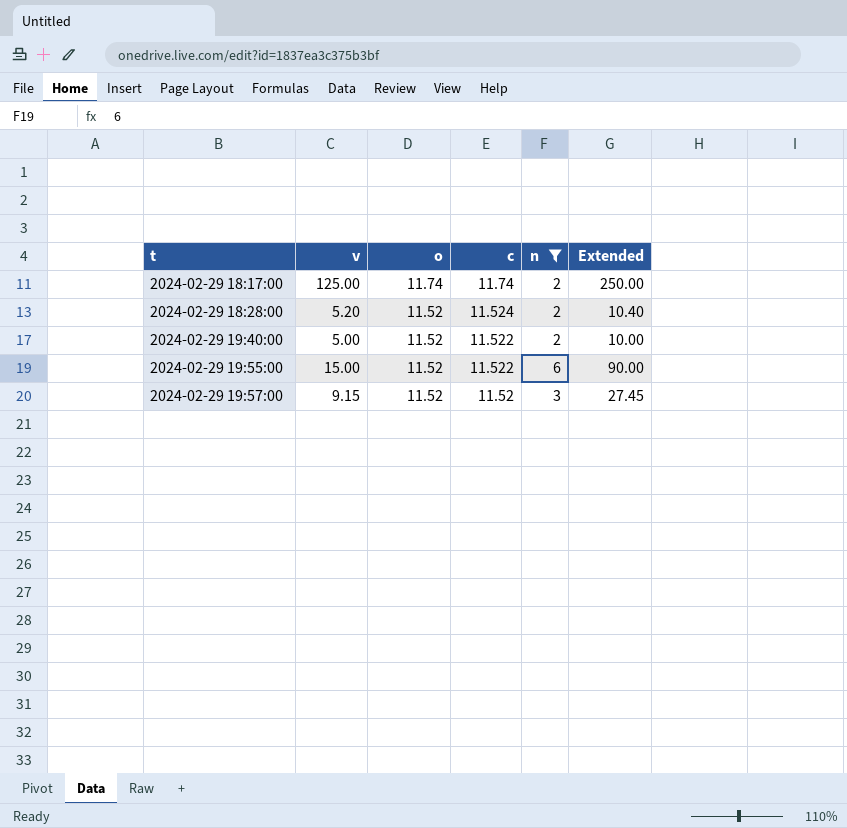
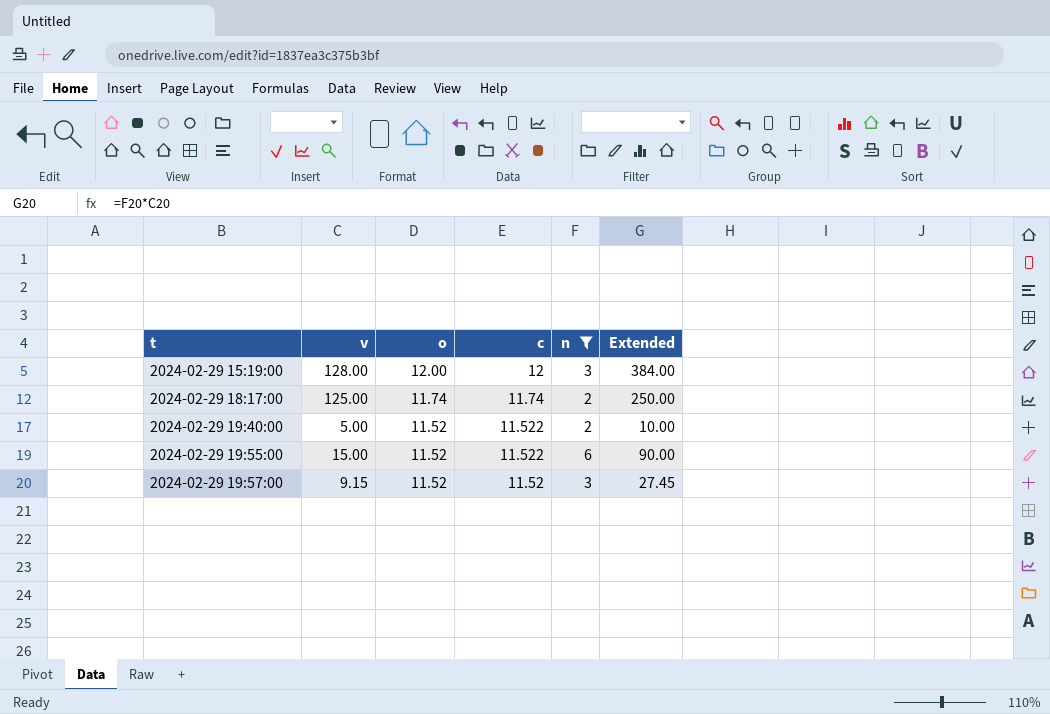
row 2024-02-29 18:28:00: 5.20 | 11.52 | 11.524 | 2 | 10.40 -> none
row 2024-02-29 15:19:00: none -> 128.00 | 12.00 | 12 | 3 | 384.00

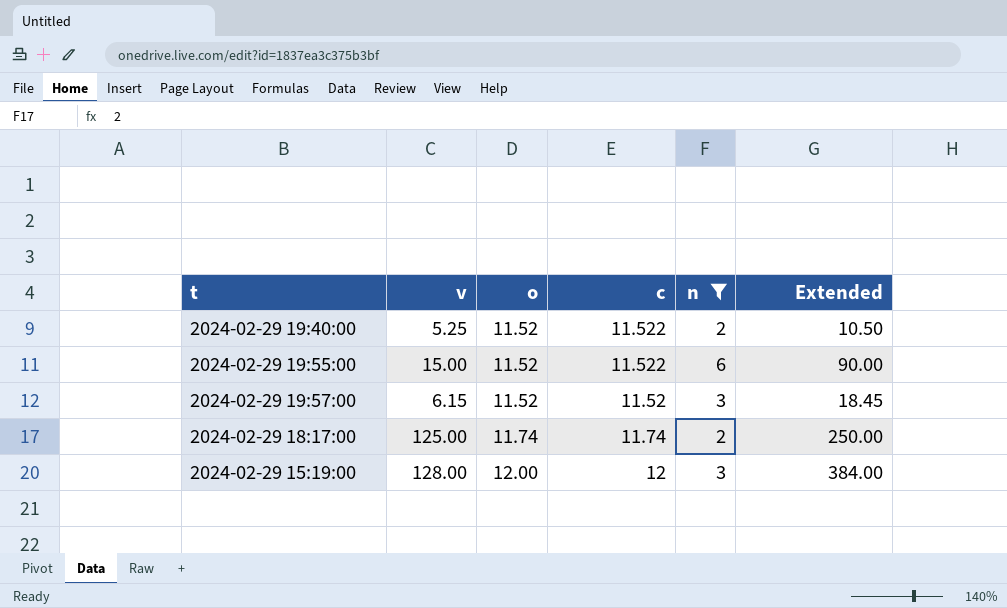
row order: t ascending -> o ascending
2024-02-29 19:40:00 | v: 5.00 -> 5.25
2024-02-29 19:40:00 | Extended: 10.00 -> 10.50
2024-02-29 19:57:00 | v: 9.15 -> 6.15
2024-02-29 19:57:00 | Extended: 27.45 -> 18.45

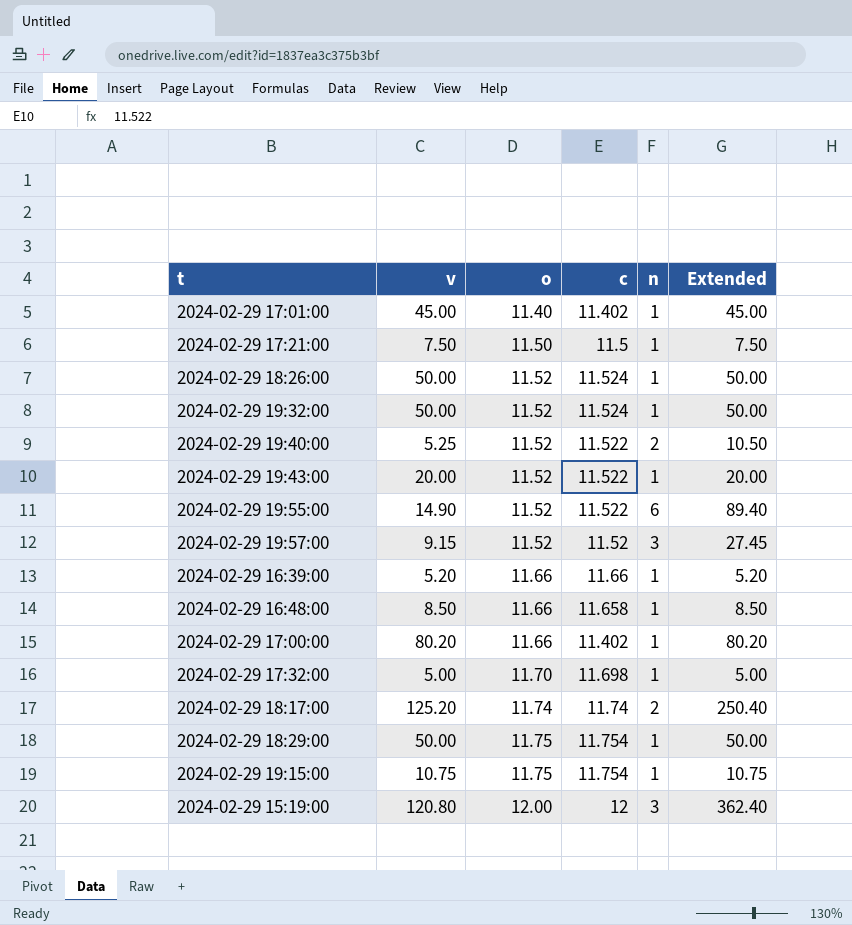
filter: n != 1 -> none
2024-02-29 19:55:00 | v: 15.00 -> 14.90
2024-02-29 19:55:00 | Extended: 90.00 -> 89.40
2024-02-29 19:57:00 | v: 6.15 -> 9.15
2024-02-29 19:57:00 | Extended: 18.45 -> 27.45
2024-02-29 18:17:00 | v: 125.00 -> 125.20
2024-02-29 18:17:00 | Extended: 250.00 -> 250.40
2024-02-29 15:19:00 | v: 128.00 -> 120.80
2024-02-29 15:19:00 | Extended: 384.00 -> 362.40

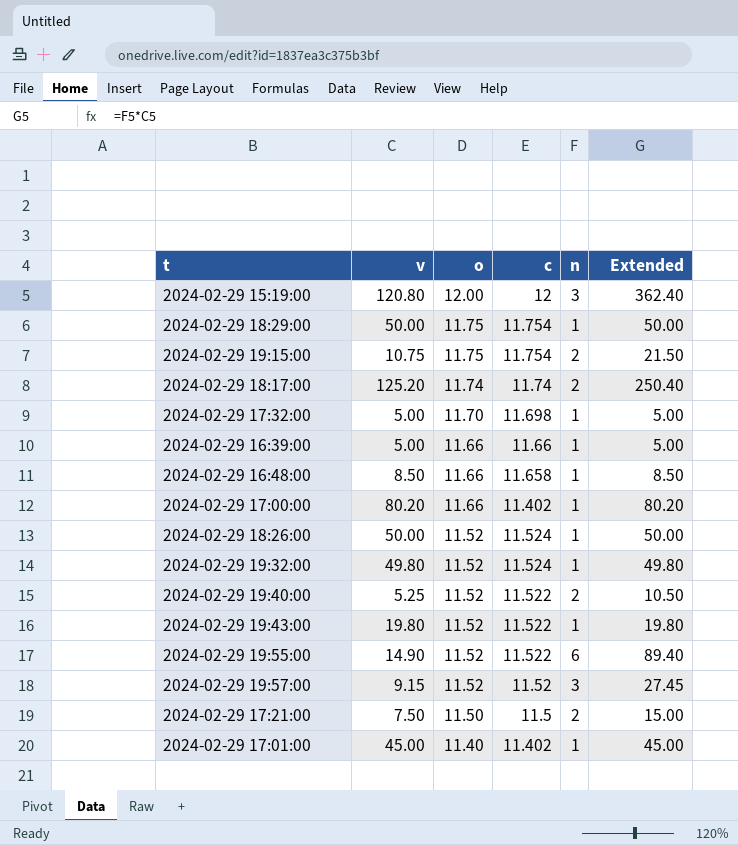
row order: o ascending -> o descending
2024-02-29 19:15:00 | n: 1 -> 2
2024-02-29 19:15:00 | Extended: 10.75 -> 21.50
2024-02-29 16:39:00 | v: 5.20 -> 5.00
2024-02-29 16:39:00 | Extended: 5.20 -> 5.00
2024-02-29 19:32:00 | v: 50.00 -> 49.80
2024-02-29 19:32:00 | Extended: 50.00 -> 49.80
2024-02-29 19:43:00 | v: 20.00 -> 19.80
2024-02-29 19:43:00 | Extended: 20.00 -> 19.80
2024-02-29 17:21:00 | n: 1 -> 2
2024-02-29 17:21:00 | Extended: 7.50 -> 15.00

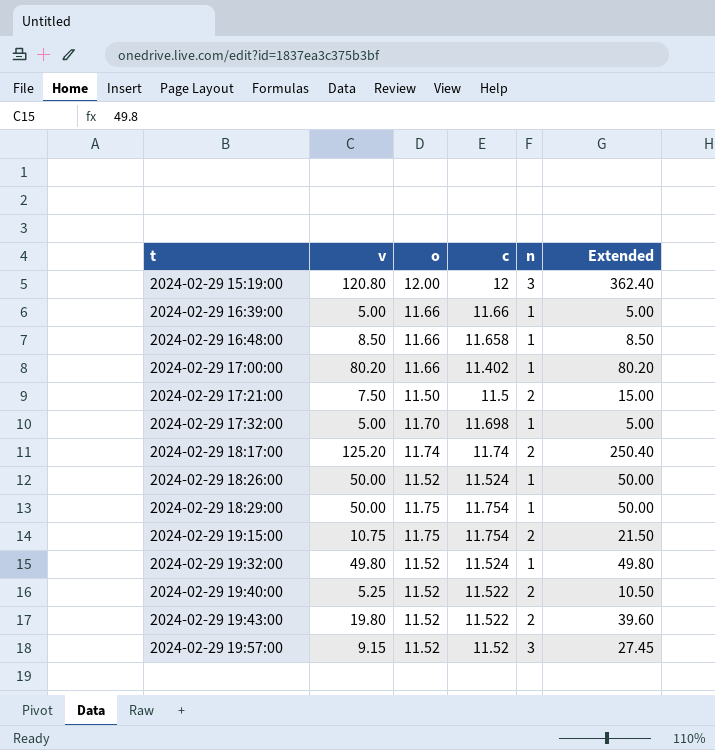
row order: o descending -> t ascending
row 2024-02-29 19:55:00: 14.90 | 11.52 | 11.522 | 6 | 89.40 -> none
row 2024-02-29 17:01:00: 45.00 | 11.40 | 11.402 | 1 | 45.00 -> none
2024-02-29 19:43:00 | n: 1 -> 2
2024-02-29 19:43:00 | Extended: 19.80 -> 39.60

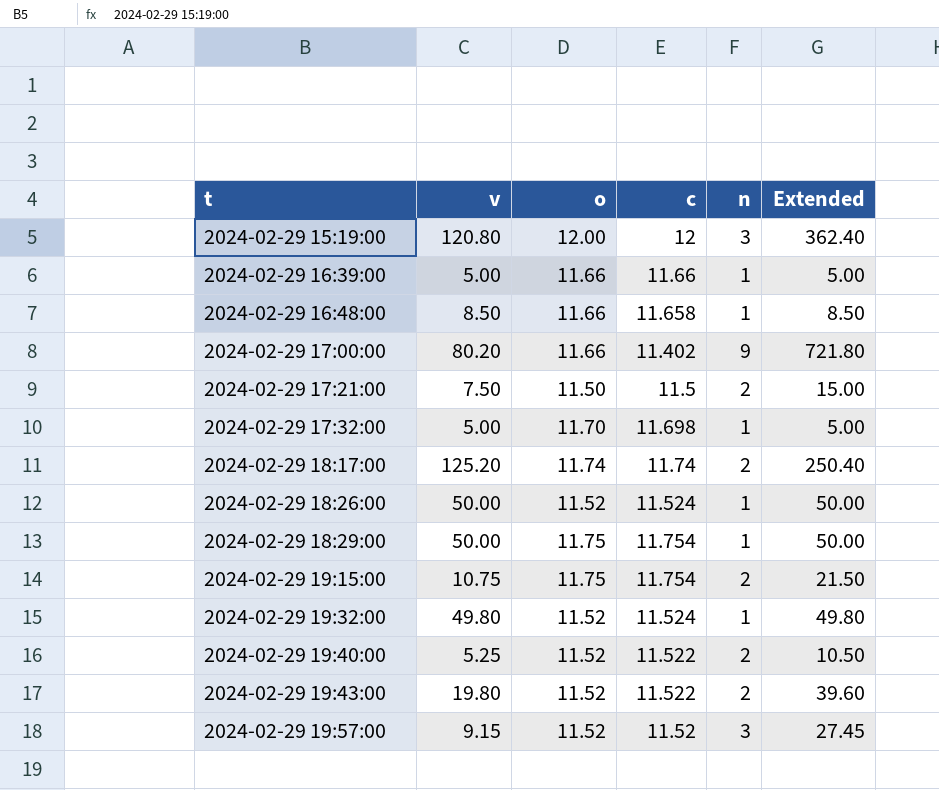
2024-02-29 17:00:00 | n: 1 -> 9
2024-02-29 17:00:00 | Extended: 80.20 -> 721.80

